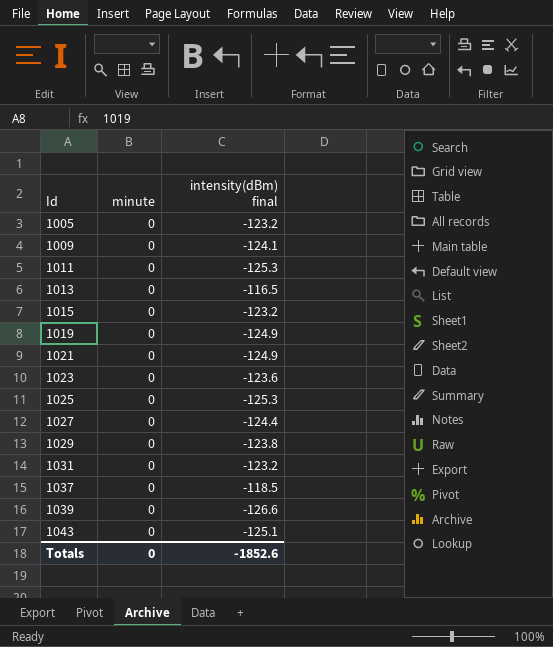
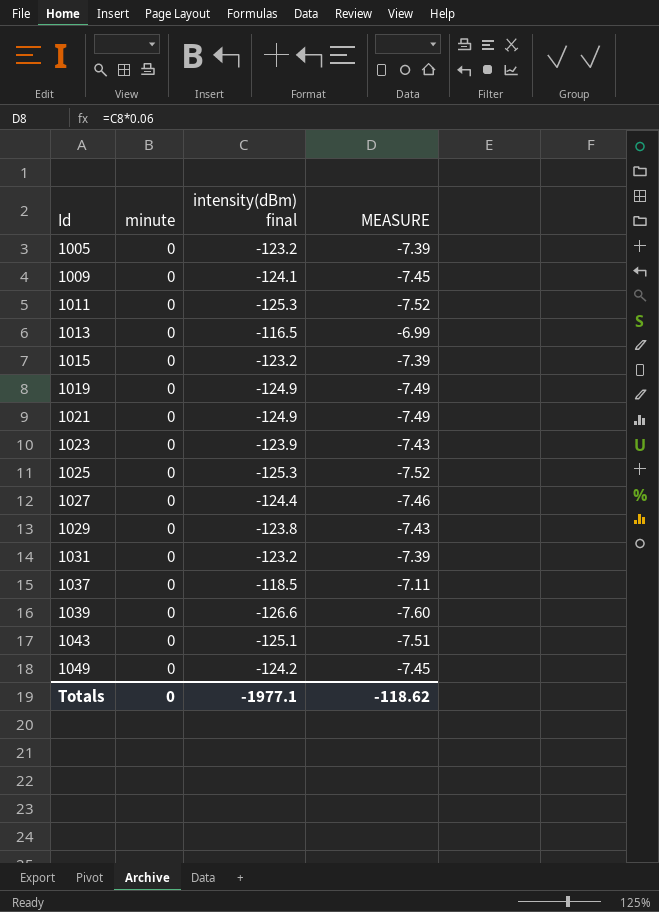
column MEASURE | formula: none -> [intensity(dBm) final] * 0.06
1023 | intensity(dBm) final: -123.6 -> -123.9
row 1049: none -> 0 | -124.2 | -7.45
Totals | intensity(dBm) final: -1852.6 -> -1977.1

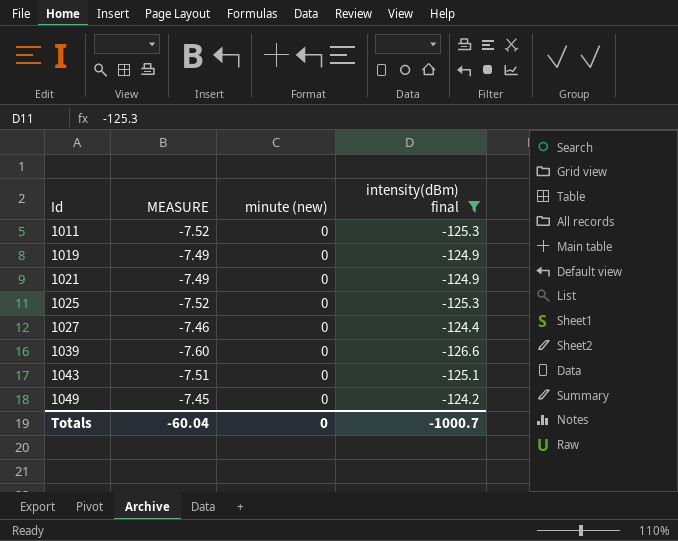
filter: none -> intensity(dBm) final <= -124.2
column MEASURE | position: 4 -> 2
column name: minute -> minute (new)
Totals | MEASURE: -118.62 -> -60.04
Totals | intensity(dBm) final: -1977.1 -> -1000.7

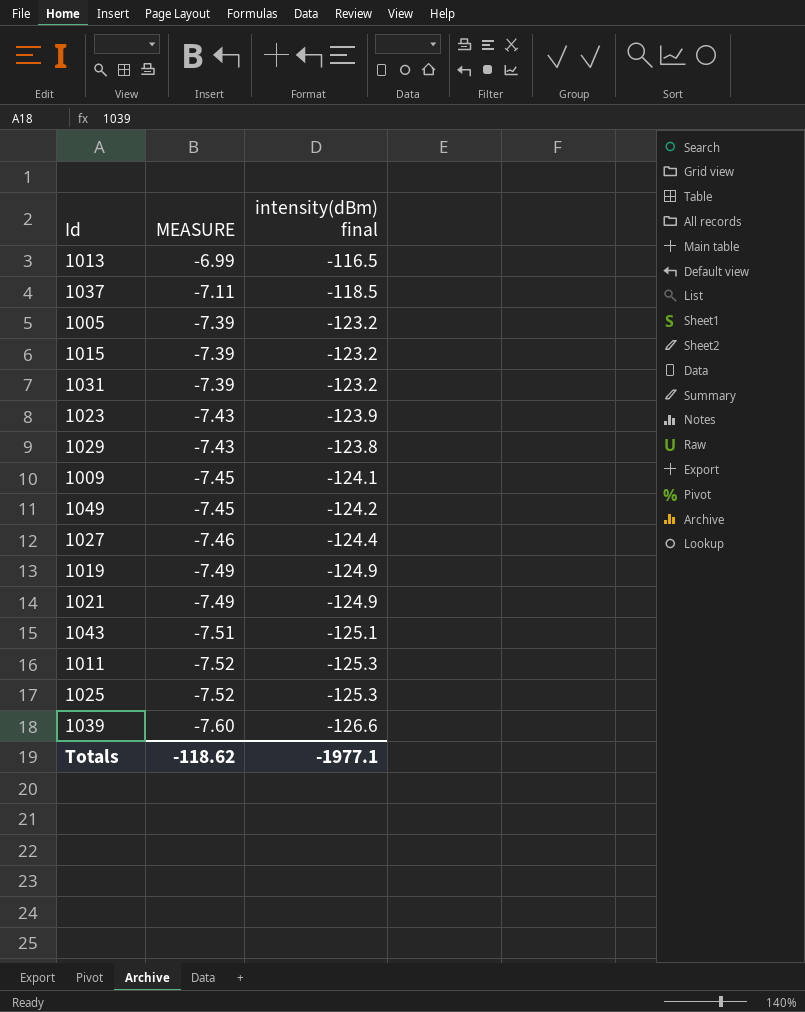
filter: intensity(dBm) final <= -124.2 -> none
row order: Id ascending -> MEASURE descending
column minute (new) | position: 3 -> none
Totals | MEASURE: -60.04 -> -118.62
Totals | intensity(dBm) final: -1000.7 -> -1977.1

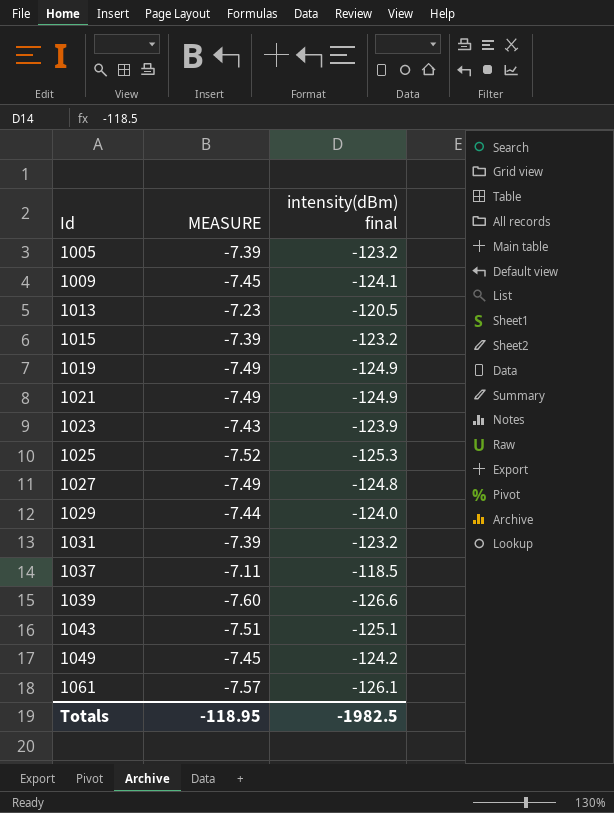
row order: MEASURE descending -> Id ascending
row 1011: -7.52 | -125.3 -> none
1013 | MEASURE: -6.99 -> -7.23
1013 | intensity(dBm) final: -116.5 -> -120.5
1027 | MEASURE: -7.46 -> -7.49
1027 | intensity(dBm) final: -124.4 -> -124.8
1029 | MEASURE: -7.43 -> -7.44
1029 | intensity(dBm) final: -123.8 -> -124.0
row 1061: none -> -7.57 | -126.1
Totals | MEASURE: -118.62 -> -118.95
Totals | intensity(dBm) final: -1977.1 -> -1982.5

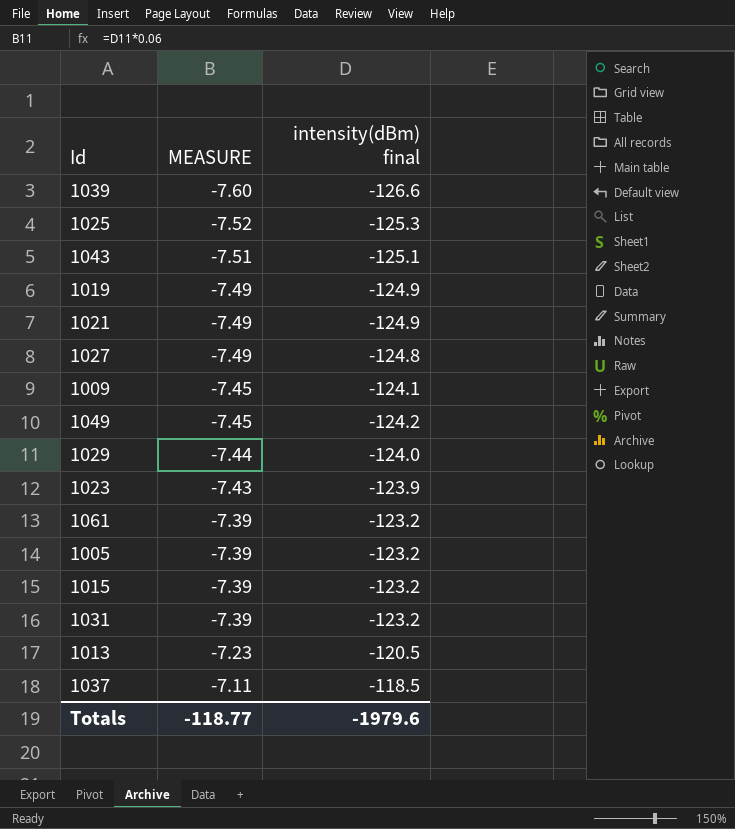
row order: Id ascending -> MEASURE ascending
1061 | MEASURE: -7.57 -> -7.39
1061 | intensity(dBm) final: -126.1 -> -123.2
Totals | MEASURE: -118.95 -> -118.77
Totals | intensity(dBm) final: -1982.5 -> -1979.6

